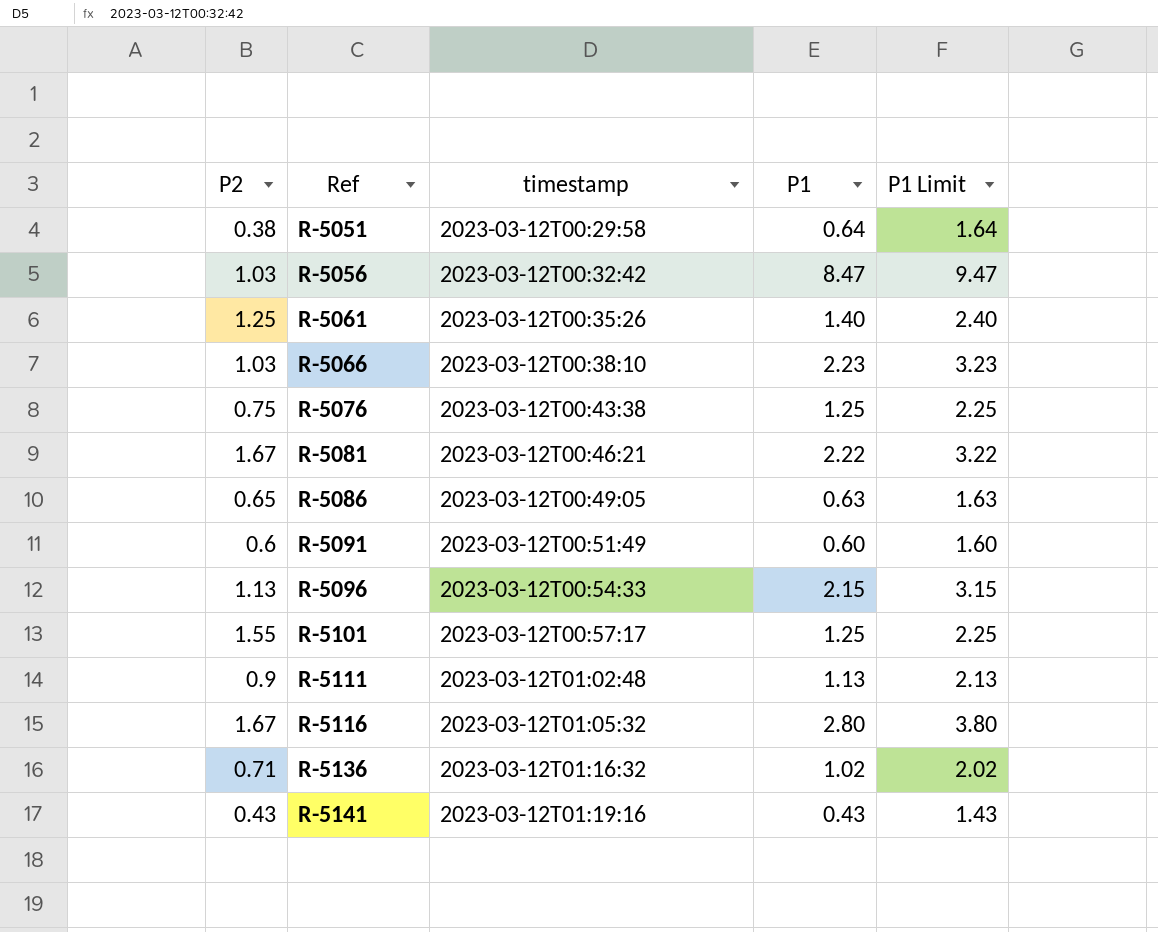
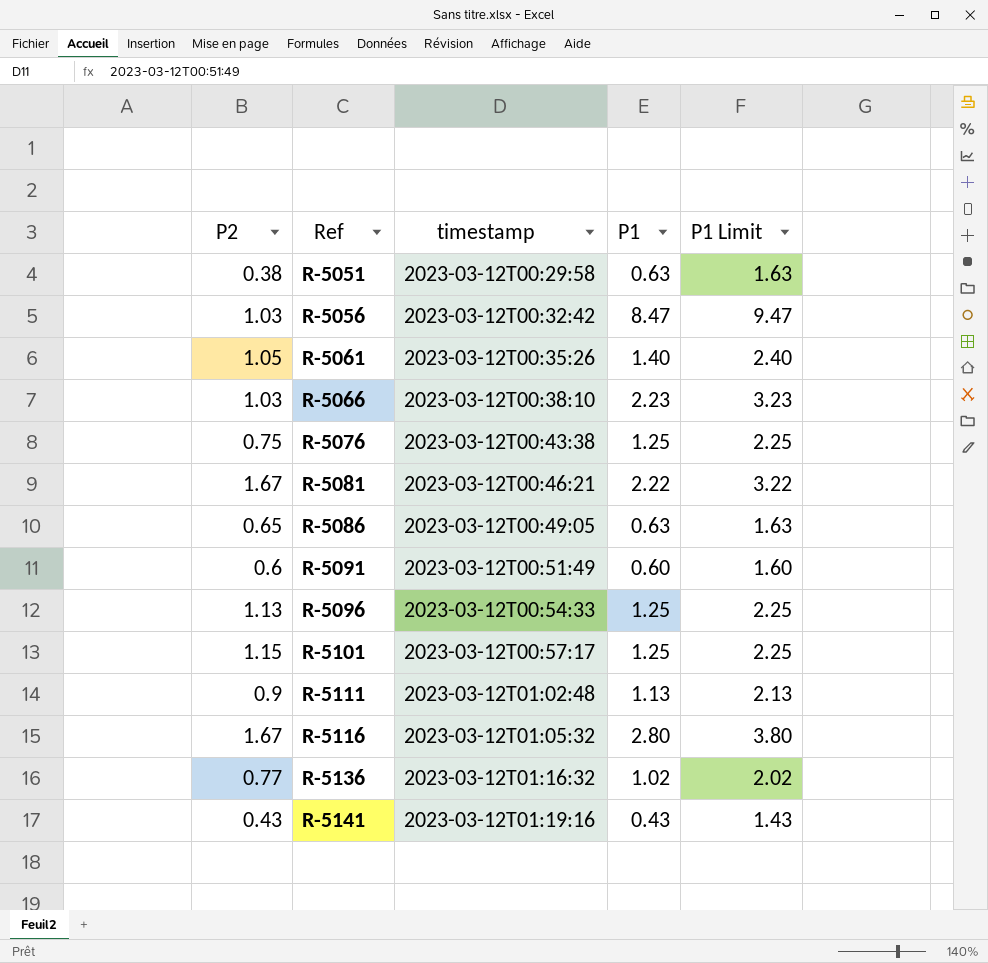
R-5051 | P1: 0.64 -> 0.63
R-5051 | P1 Limit: 1.64 -> 1.63
R-5061 | P2: 1.25 -> 1.05
R-5096 | P1: 2.15 -> 1.25
R-5096 | P1 Limit: 3.15 -> 2.25
R-5101 | P2: 1.55 -> 1.15
R-5136 | P2: 0.71 -> 0.77

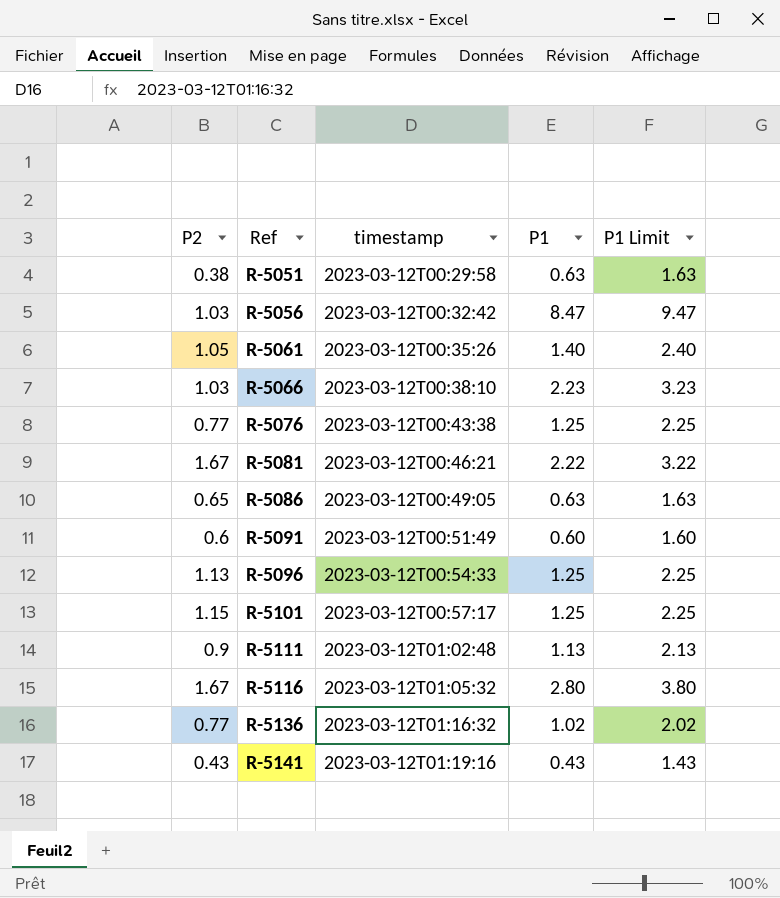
R-5076 | P2: 0.75 -> 0.77

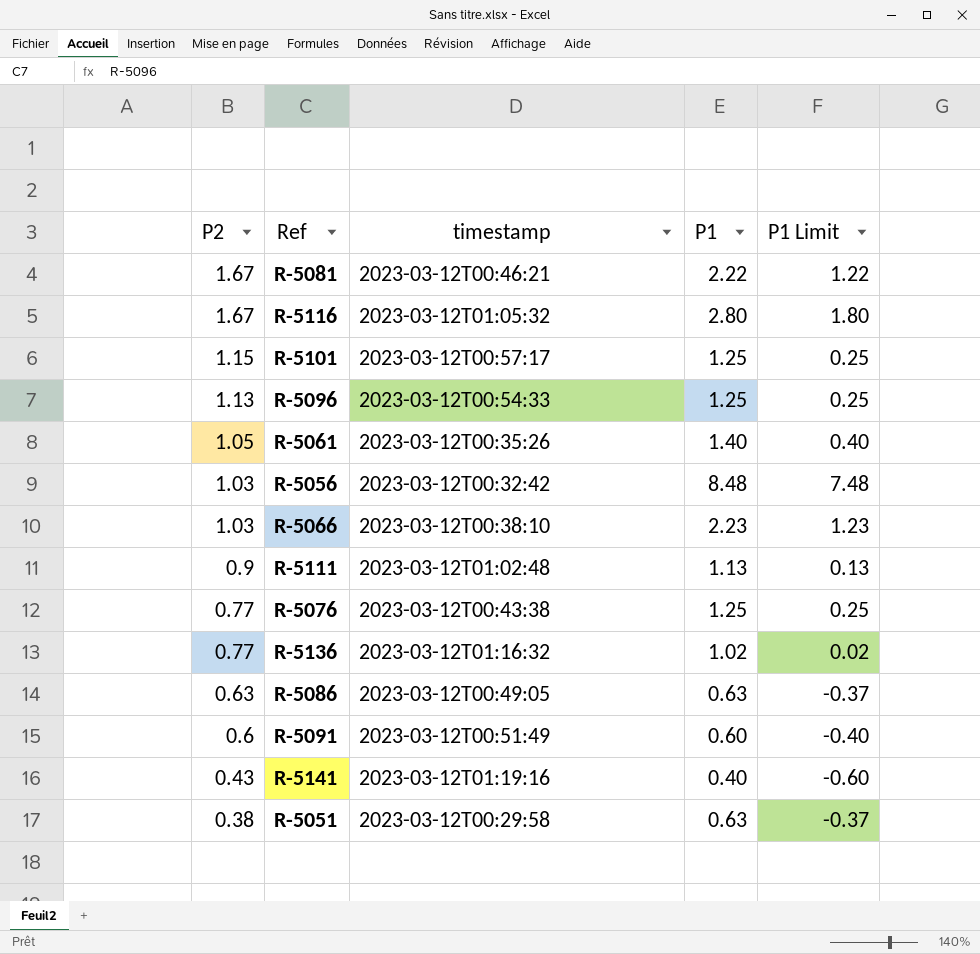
row order: Ref ascending -> P2 descending
column P1 Limit | formula: [P1] + 1 -> [P1] - 1
R-5056 | P1: 8.47 -> 8.48
R-5086 | P2: 0.65 -> 0.63
R-5141 | P1: 0.43 -> 0.40

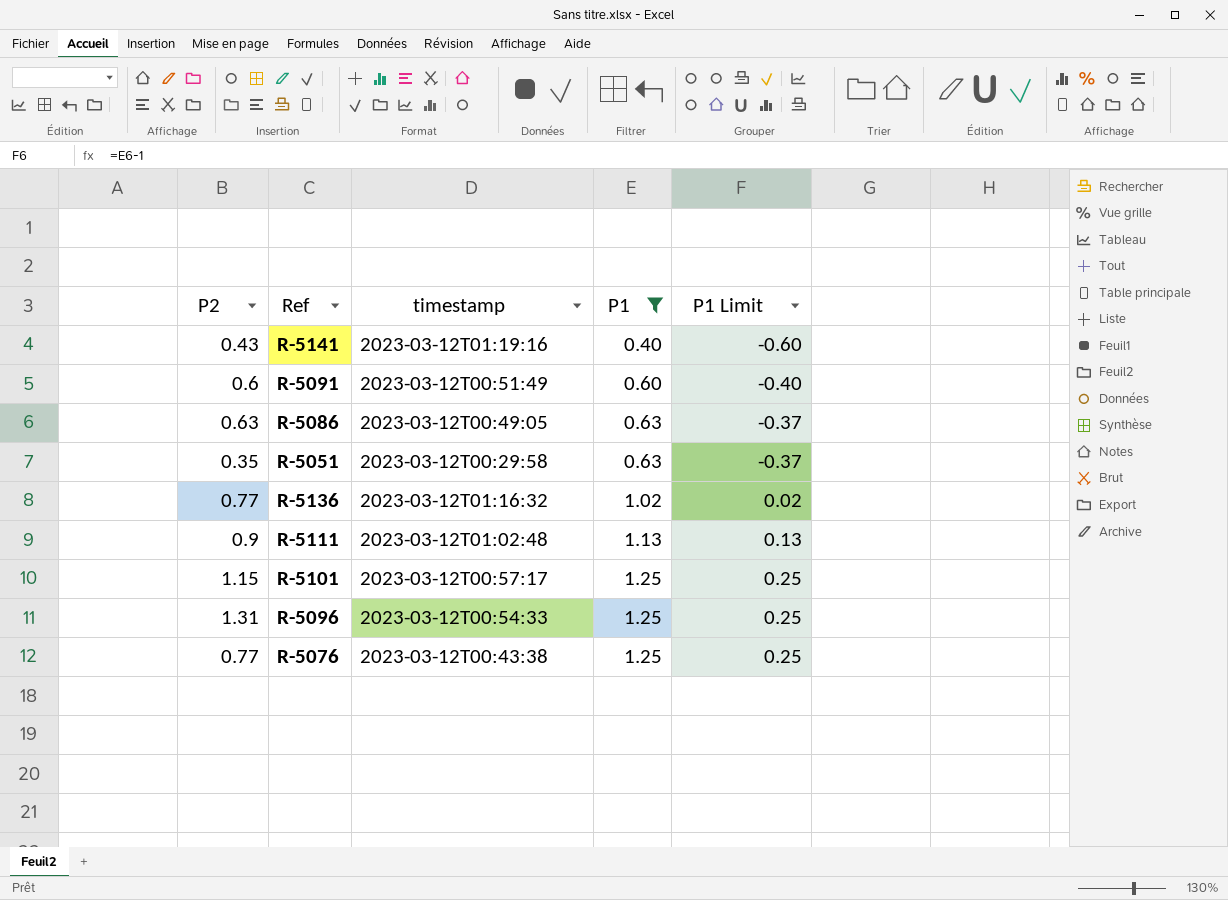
filter: none -> P1 <= 1.25
row order: P2 descending -> P1 ascending
R-5051 | P2: 0.38 -> 0.35
R-5096 | P2: 1.13 -> 1.31

